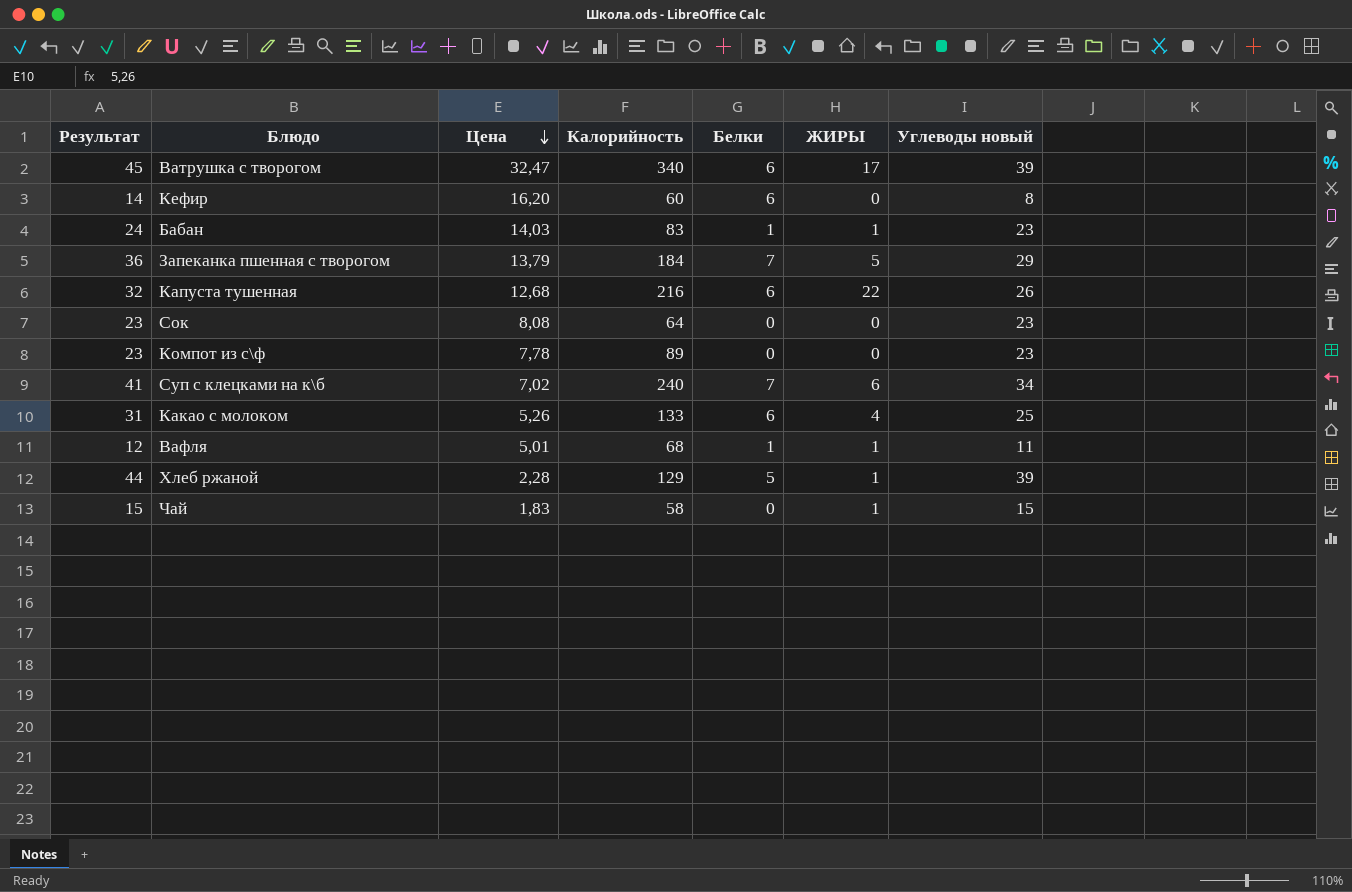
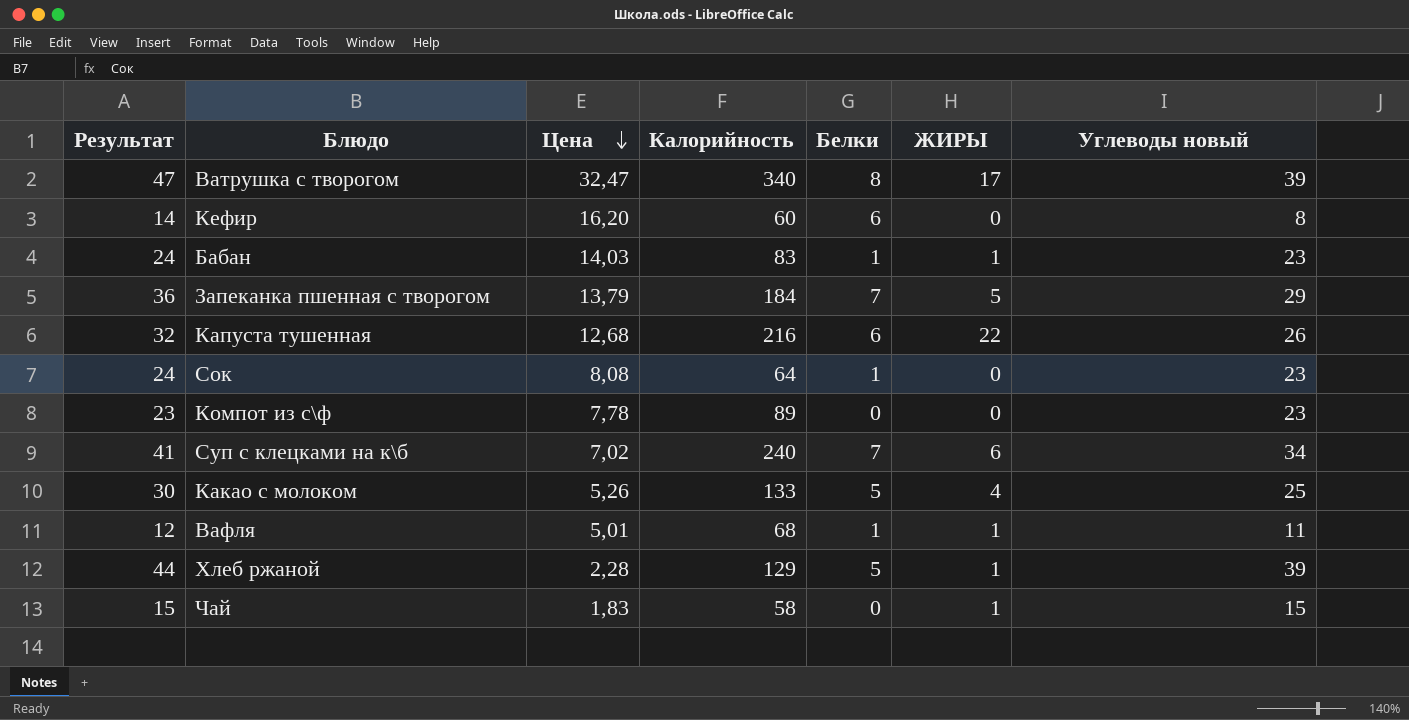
Ватрушка с творогом | Результат: 45 -> 47
Ватрушка с творогом | Белки: 6 -> 8
Сок | Результат: 23 -> 24
Сок | Белки: 0 -> 1
Какао с молоком | Результат: 31 -> 30
Какао с молоком | Белки: 6 -> 5

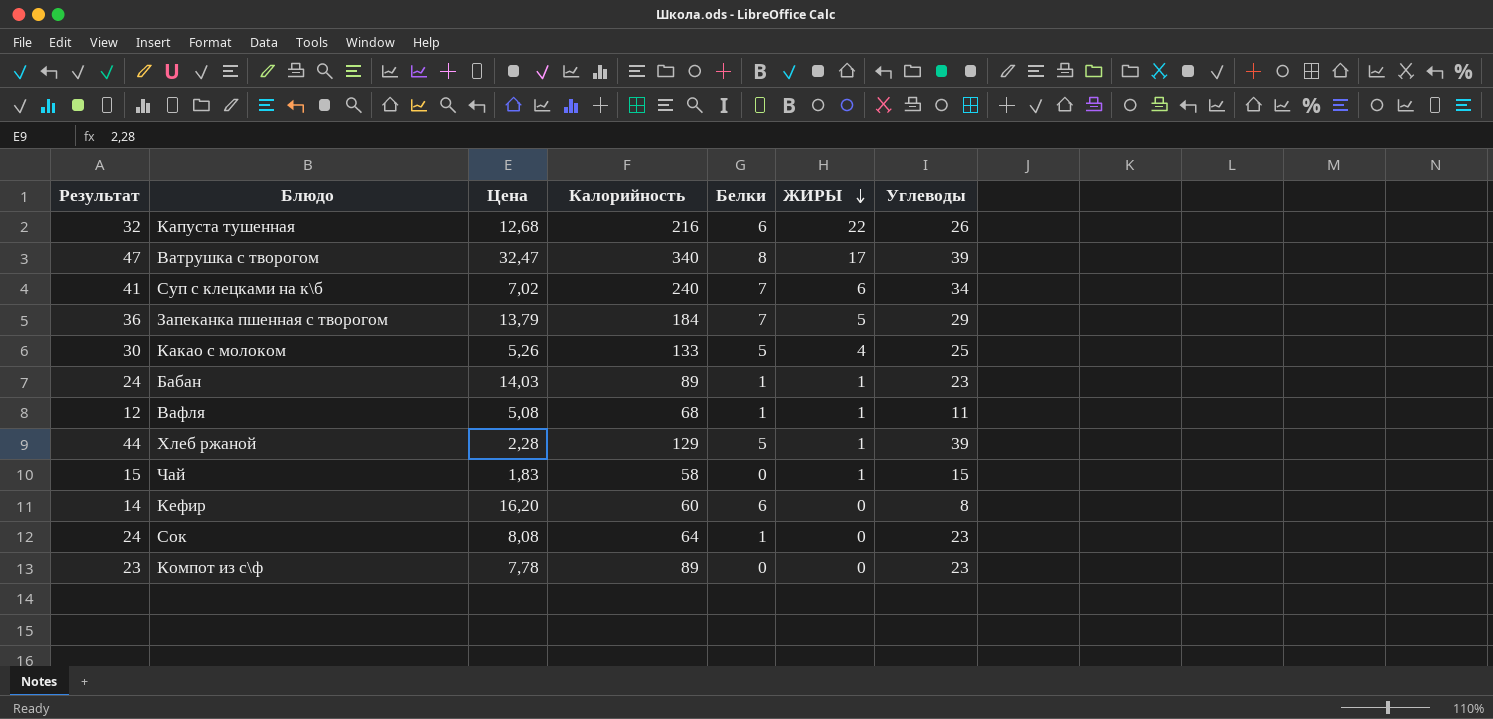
row order: Цена descending -> ЖИРЫ descending
column name: Углеводы новый -> Углеводы
Бабан | Калорийность: 83 -> 89
Вафля | Цена: 5,01 -> 5,08

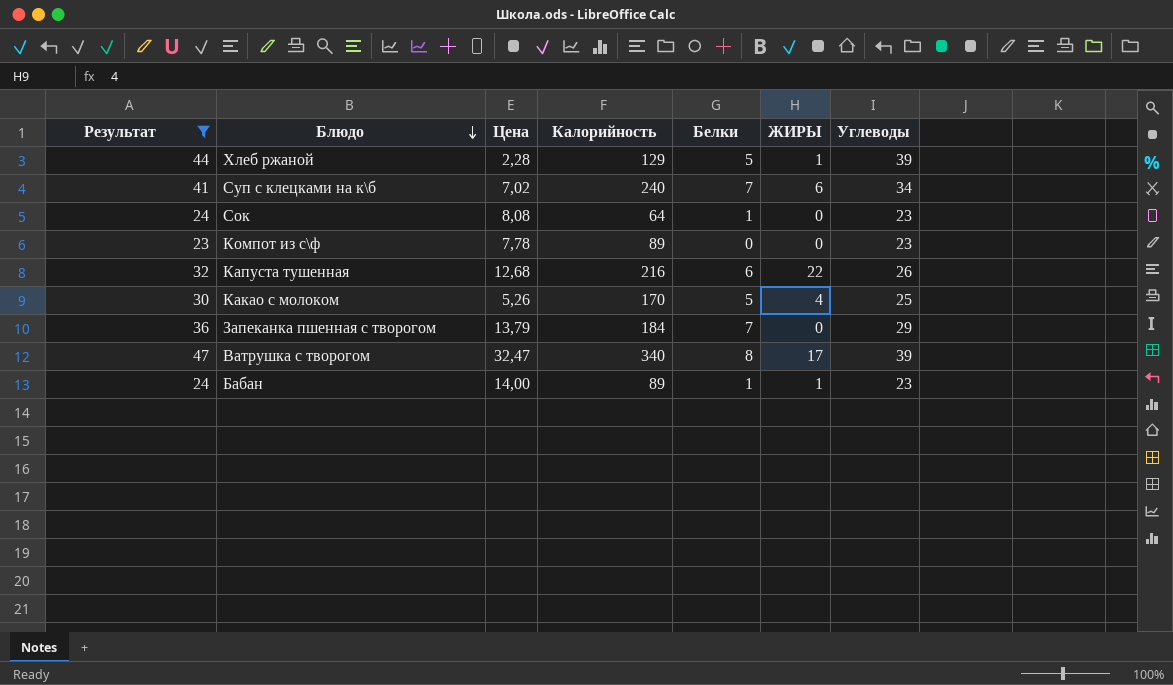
filter: none -> Результат >= 23
row order: ЖИРЫ descending -> Блюдо descending
Какао с молоком | Калорийность: 133 -> 170
Запеканка пшенная с творогом | ЖИРЫ: 5 -> 0
Бабан | Цена: 14,03 -> 14,00

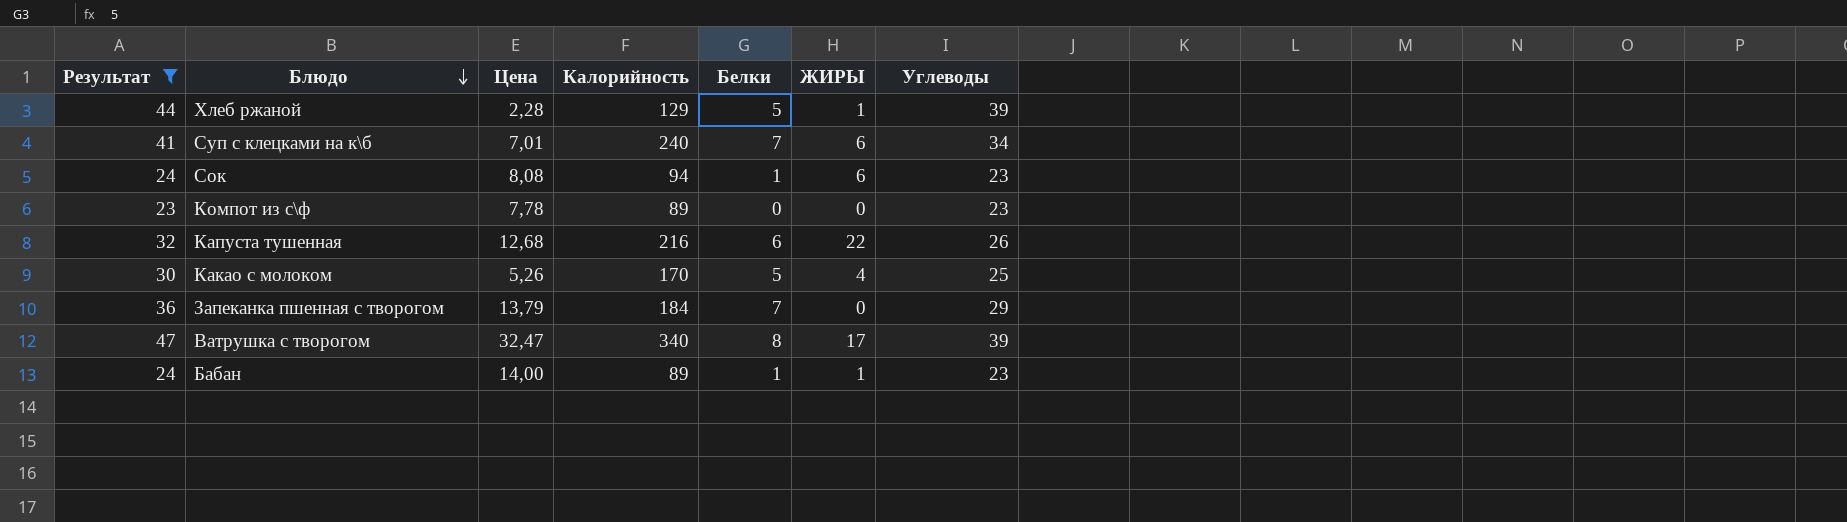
Суп с клецками на к\б | Цена: 7,02 -> 7,01
Сок | Калорийность: 64 -> 94
Сок | ЖИРЫ: 0 -> 6

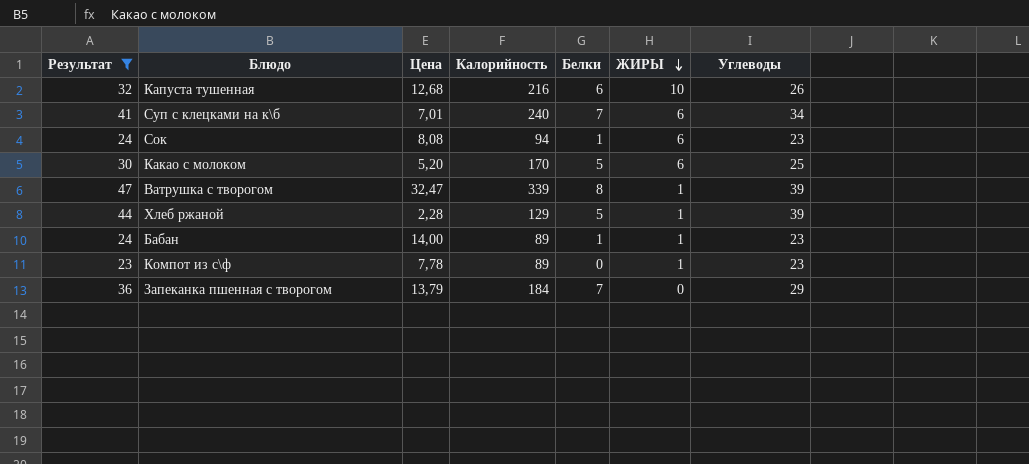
row order: Блюдо descending -> ЖИРЫ descending
Капуста тушенная | ЖИРЫ: 22 -> 10
Какао с молоком | Цена: 5,26 -> 5,20
Какао с молоком | ЖИРЫ: 4 -> 6
Ватрушка с творогом | Калорийность: 340 -> 339
Ватрушка с творогом | ЖИРЫ: 17 -> 1
Компот из с\ф | ЖИРЫ: 0 -> 1

